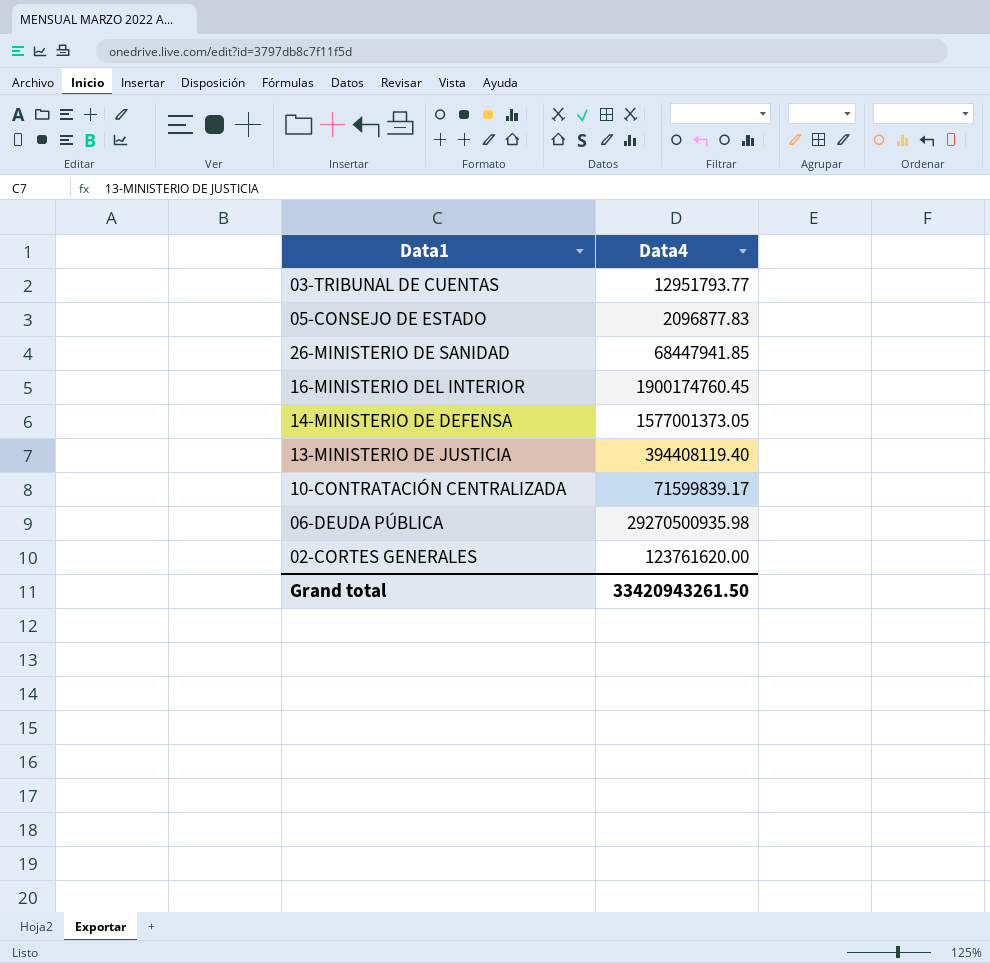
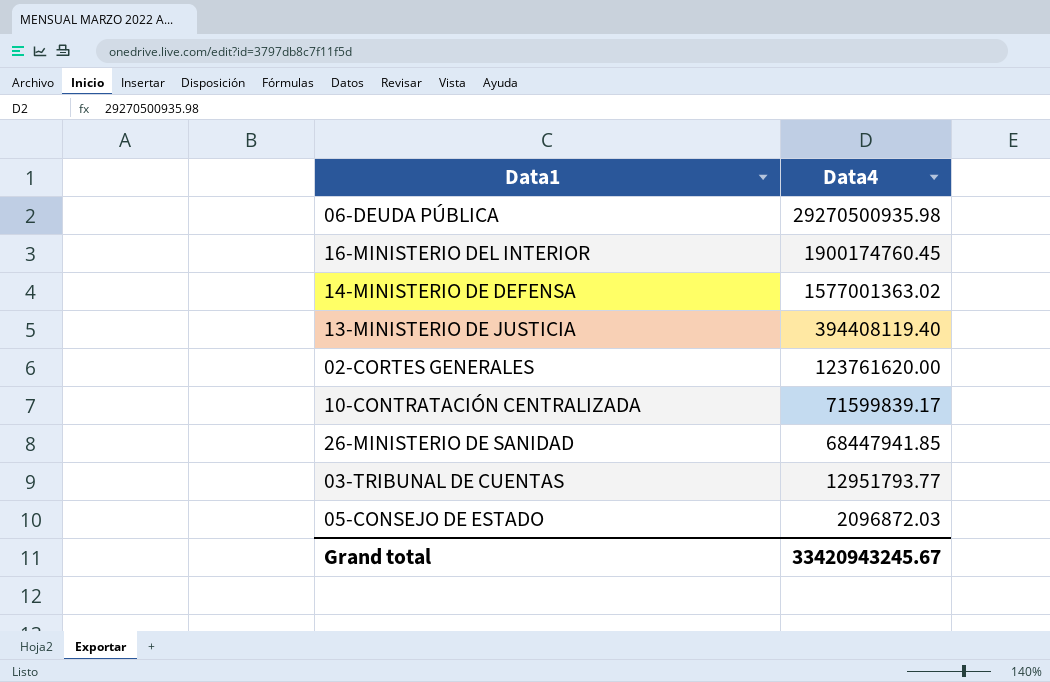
row order: none -> Data4 descending
14-MINISTERIO DE DEFENSA | Data4: 1577001373.05 -> 1577001363.02
05-CONSEJO DE ESTADO | Data4: 2096877.83 -> 2096872.03
Grand total | Data4: 33420943261.50 -> 33420943245.67

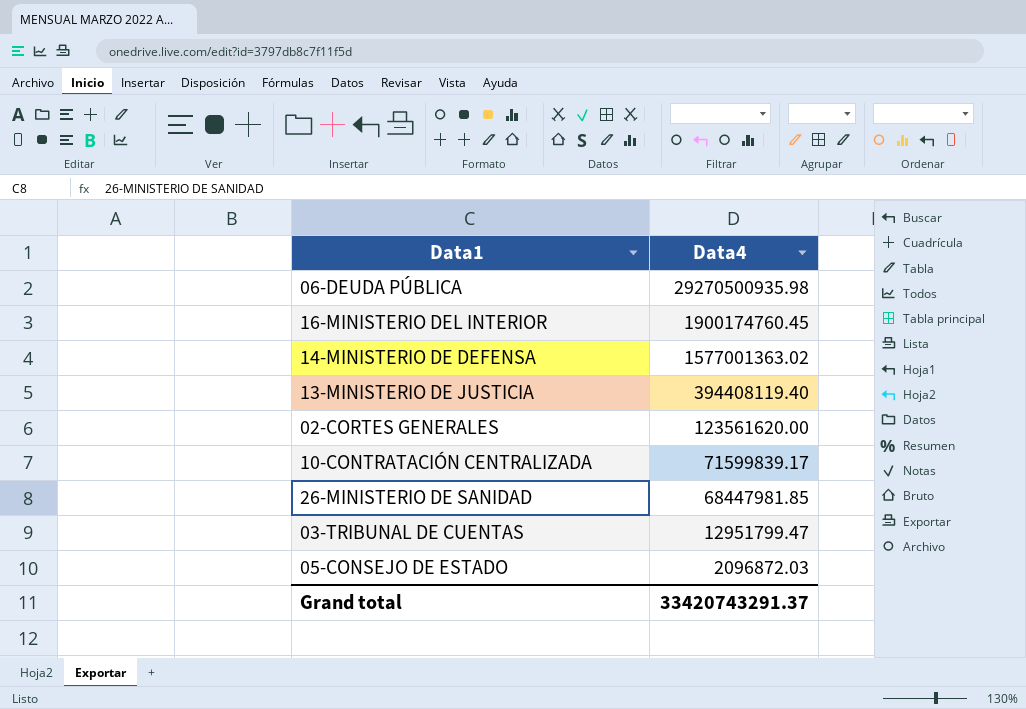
02-CORTES GENERALES | Data4: 123761620.00 -> 123561620.00
26-MINISTERIO DE SANIDAD | Data4: 68447941.85 -> 68447981.85
03-TRIBUNAL DE CUENTAS | Data4: 12951793.77 -> 12951799.47
Grand total | Data4: 33420943245.67 -> 33420743291.37

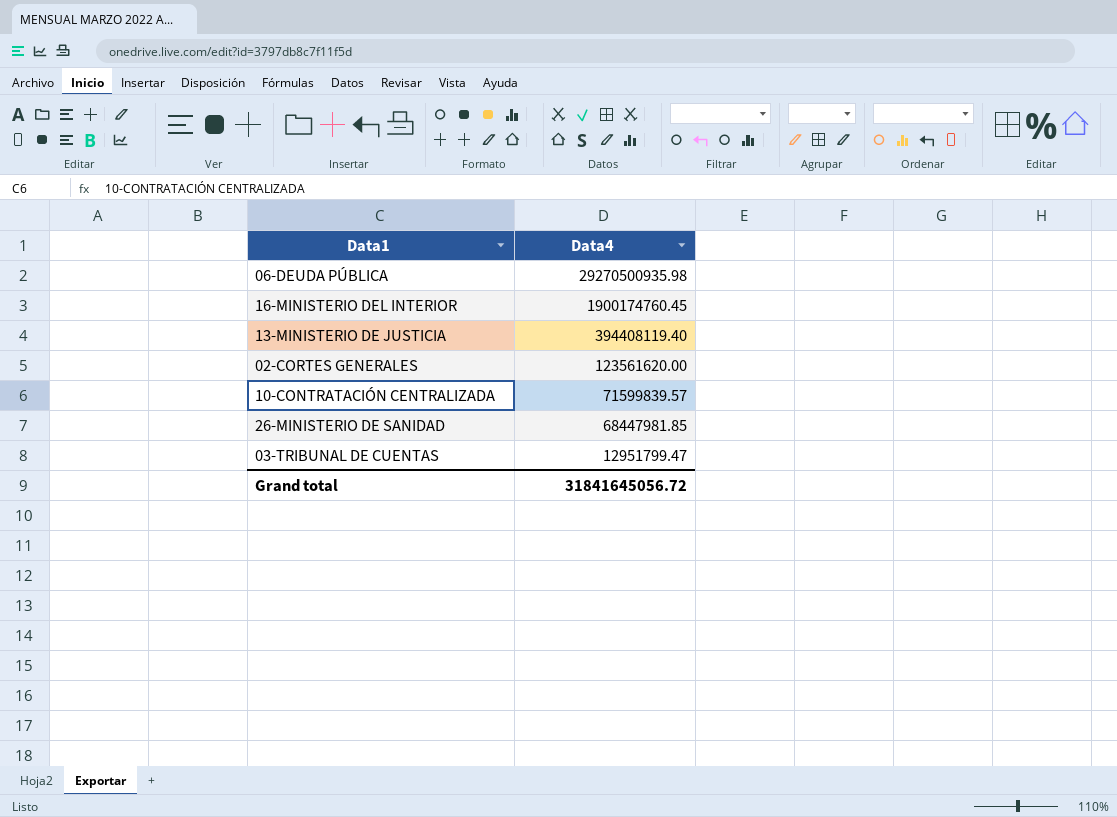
row 14-MINISTERIO DE DEFENSA: 1577001363.02 -> none
row 05-CONSEJO DE ESTADO: 2096872.03 -> none
10-CONTRATACIÓN CENTRALIZADA | Data4: 71599839.17 -> 71599839.57
Grand total | Data4: 33420743291.37 -> 31841645056.72

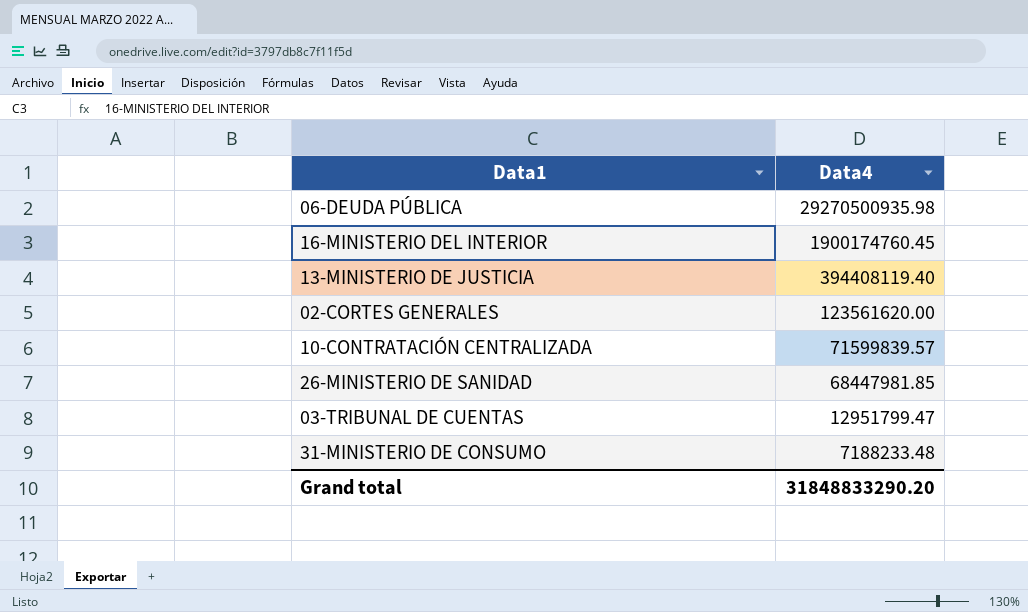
row 31-MINISTERIO DE CONSUMO: none -> 7188233.48
Grand total | Data4: 31841645056.72 -> 31848833290.20

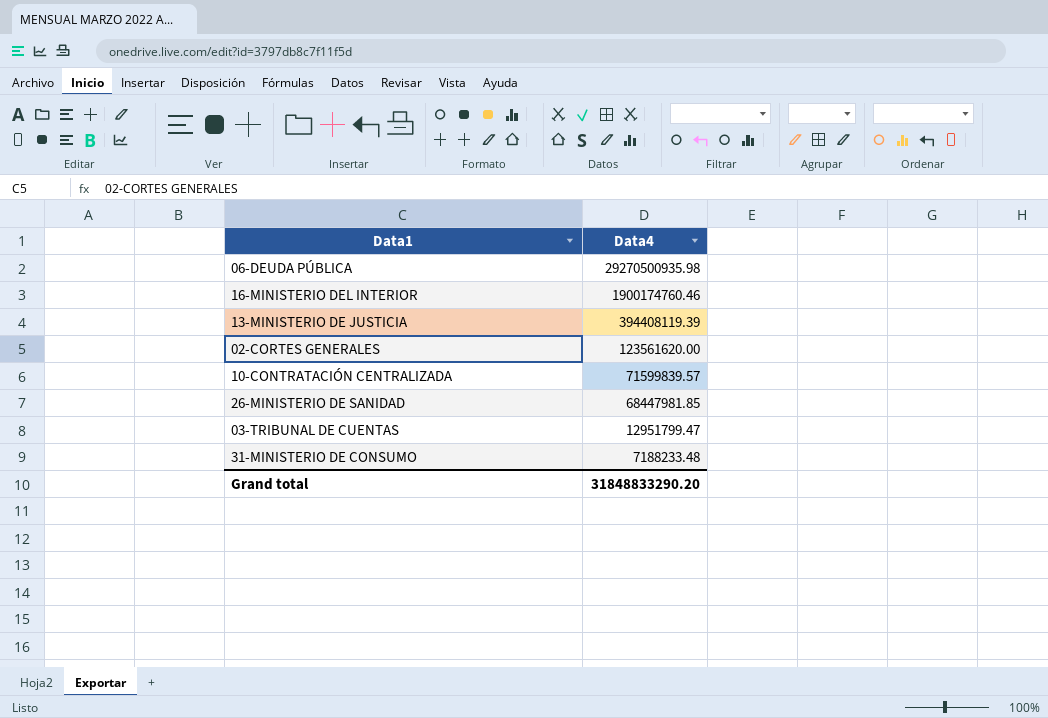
16-MINISTERIO DEL INTERIOR | Data4: 1900174760.45 -> 1900174760.46
13-MINISTERIO DE JUSTICIA | Data4: 394408119.40 -> 394408119.39

